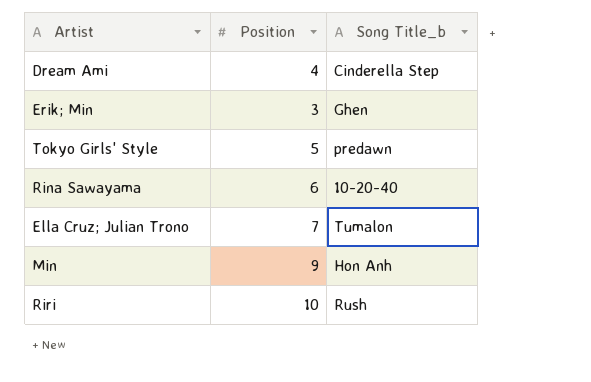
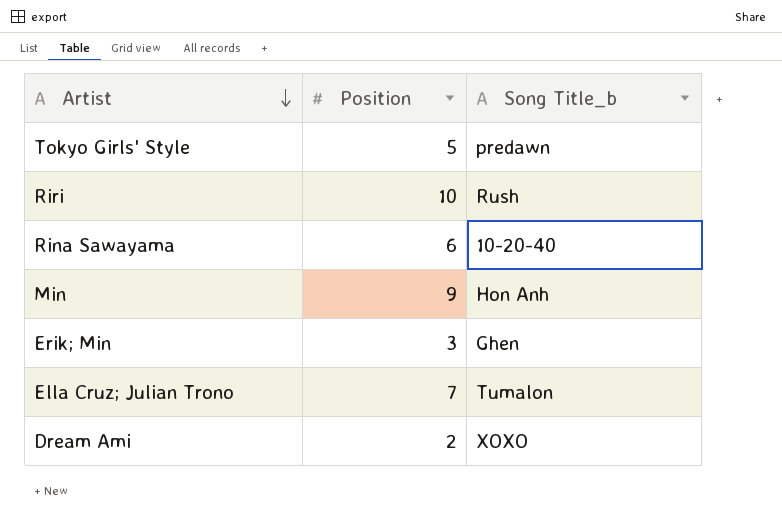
row order: none -> Artist descending
Dream Ami | Position: 4 -> 2
Dream Ami | Song Title_b: Cinderella Step -> XOXO

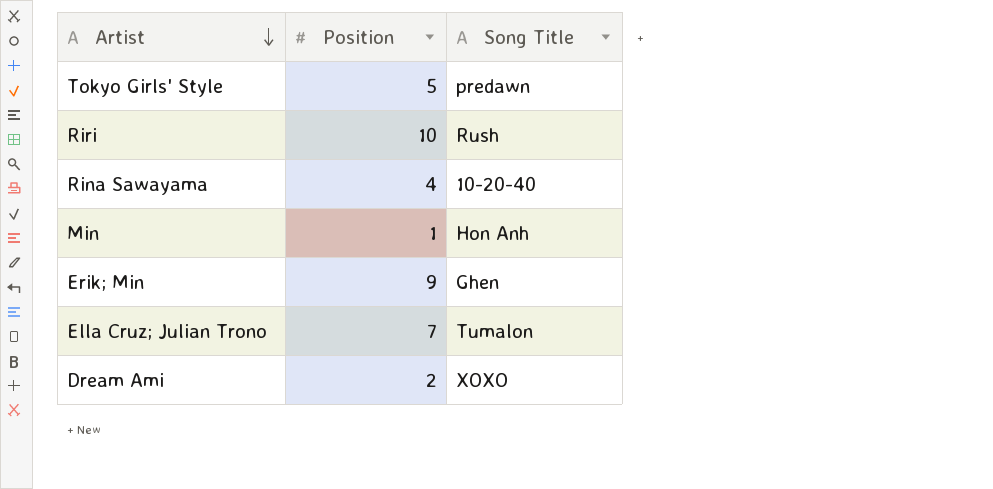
column name: Song Title_b -> Song Title
Rina Sawayama | Position: 6 -> 4
Min | Position: 9 -> 1
Erik; Min | Position: 3 -> 9

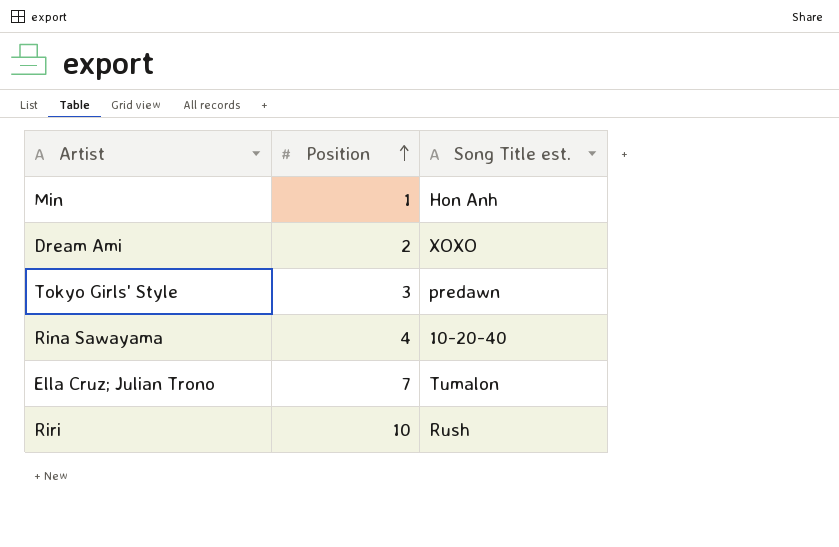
row order: Artist descending -> Position ascending
column name: Song Title -> Song Title est.
row Erik; Min: 9 | Ghen -> none
Tokyo Girls' Style | Position: 5 -> 3

